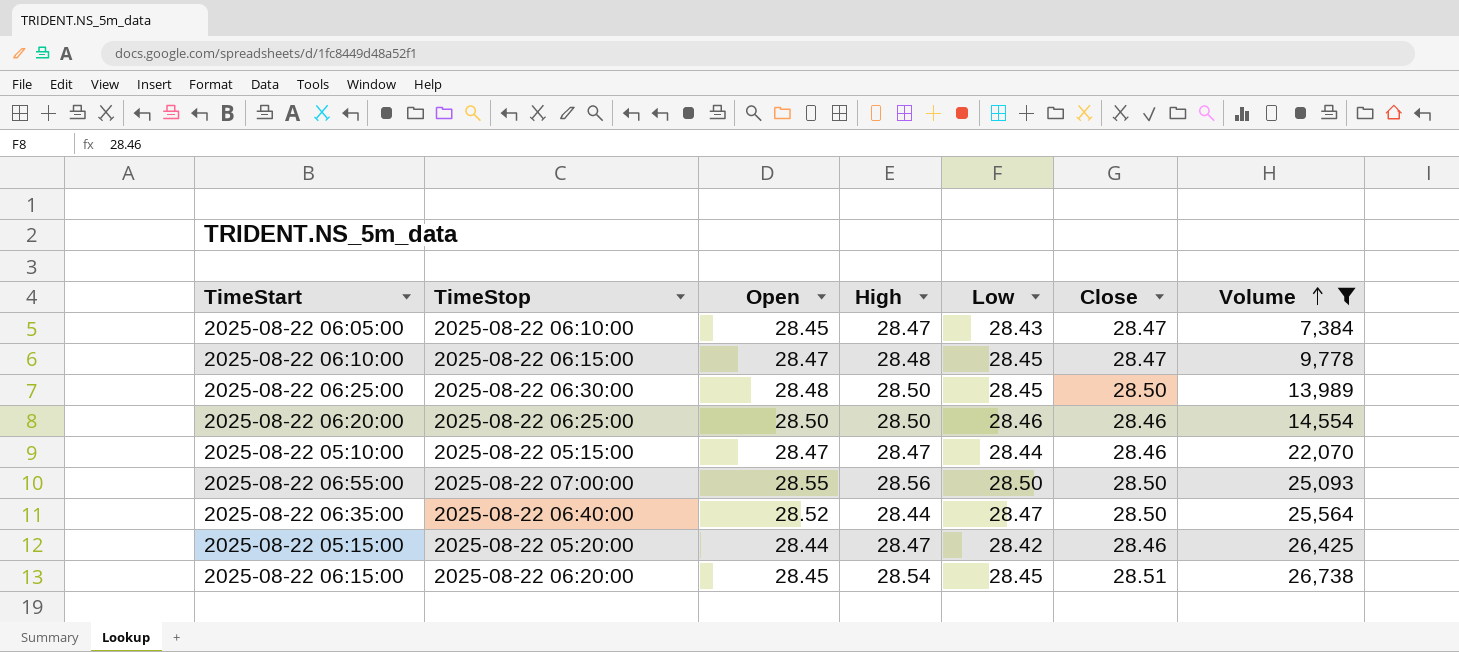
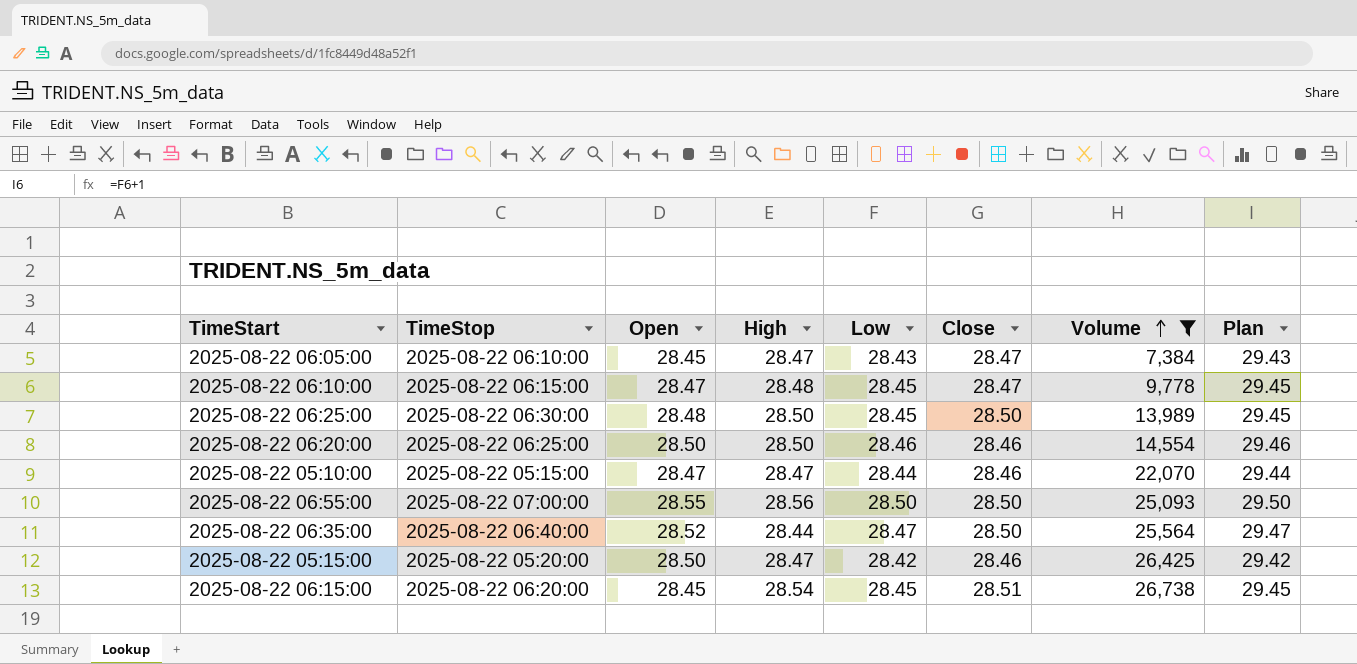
column Plan | formula: none -> [Low] + 1
2025-08-22 05:15:00 | Open: 28.44 -> 28.50

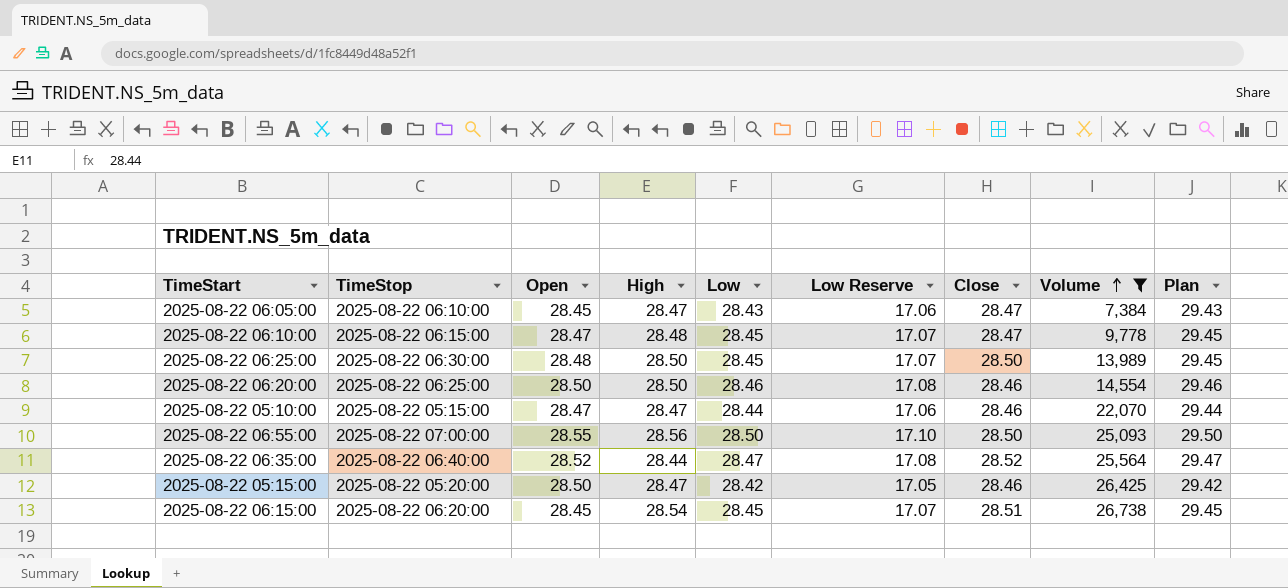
column Low Reserve | formula: none -> [Low] * 0.6
2025-08-22 06:35:00 | Close: 28.50 -> 28.52

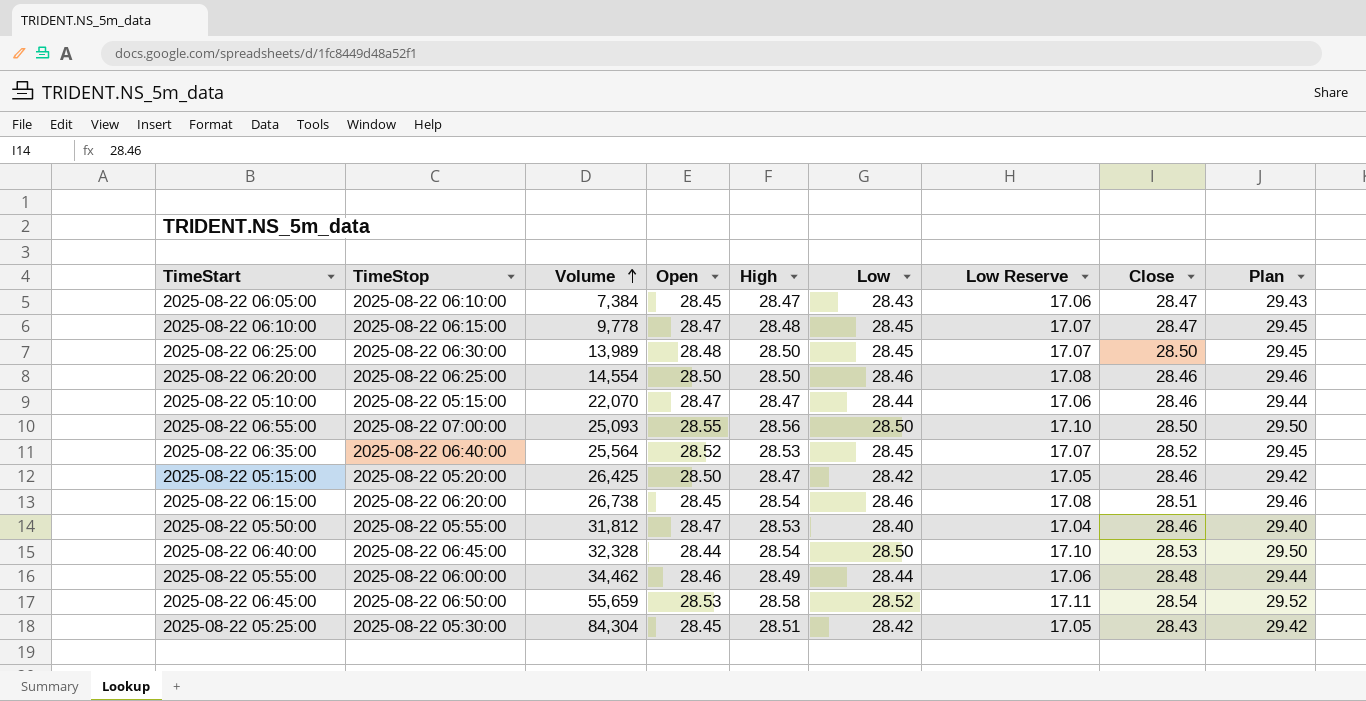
filter: Volume <= 26,738 -> none
column Volume | position: 8 -> 3
2025-08-22 06:35:00 | High: 28.44 -> 28.53
2025-08-22 06:35:00 | Low: 28.47 -> 28.45
2025-08-22 06:35:00 | Low Reserve: 17.08 -> 17.07
2025-08-22 06:35:00 | Plan: 29.47 -> 29.45
2025-08-22 06:15:00 | Low: 28.45 -> 28.46
2025-08-22 06:15:00 | Low Reserve: 17.07 -> 17.08
2025-08-22 06:15:00 | Plan: 29.45 -> 29.46

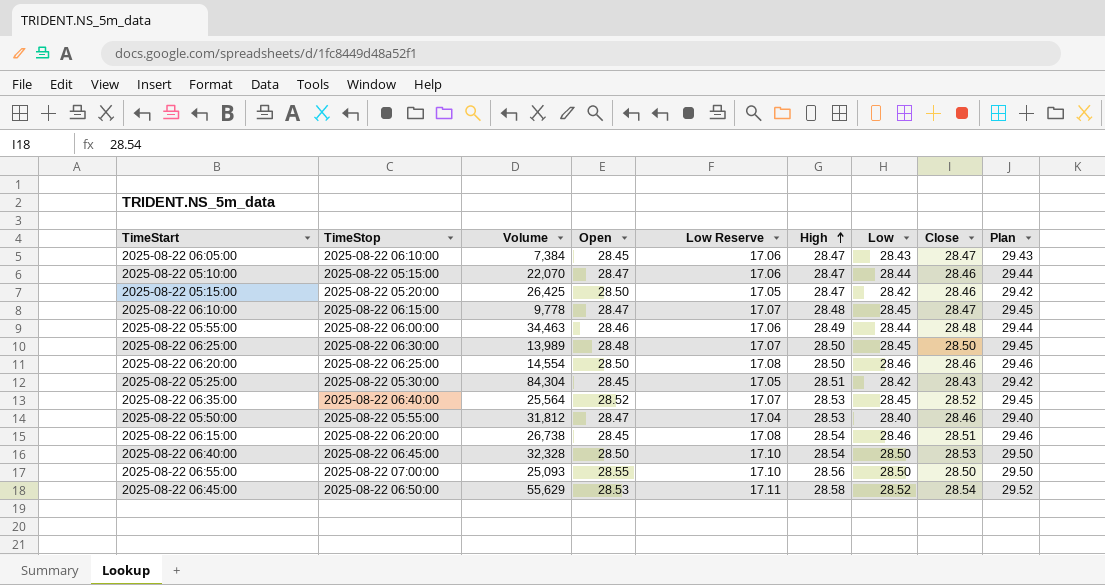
row order: Volume ascending -> High ascending
column Low Reserve | position: 7 -> 5
2025-08-22 05:55:00 | Volume: 34,462 -> 34,463
2025-08-22 06:40:00 | Open: 28.44 -> 28.50
2025-08-22 06:45:00 | Volume: 55,659 -> 55,629

